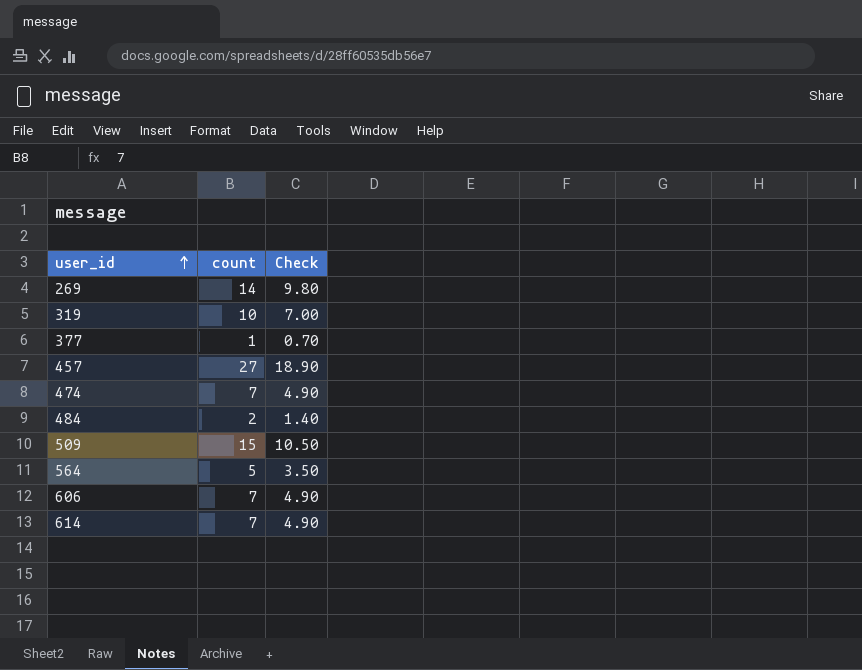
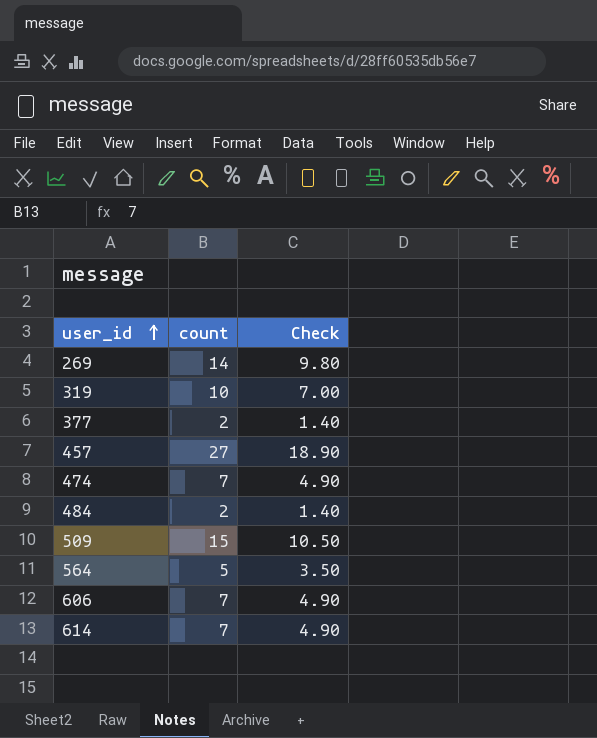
377 | count: 1 -> 2
377 | Check: 0.70 -> 1.40

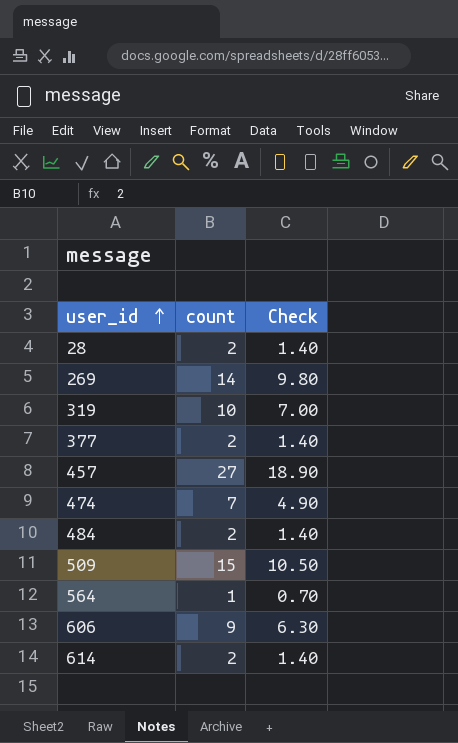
row 28: none -> 2 | 1.40
564 | count: 5 -> 1
564 | Check: 3.50 -> 0.70
606 | count: 7 -> 9
606 | Check: 4.90 -> 6.30
614 | count: 7 -> 2
614 | Check: 4.90 -> 1.40

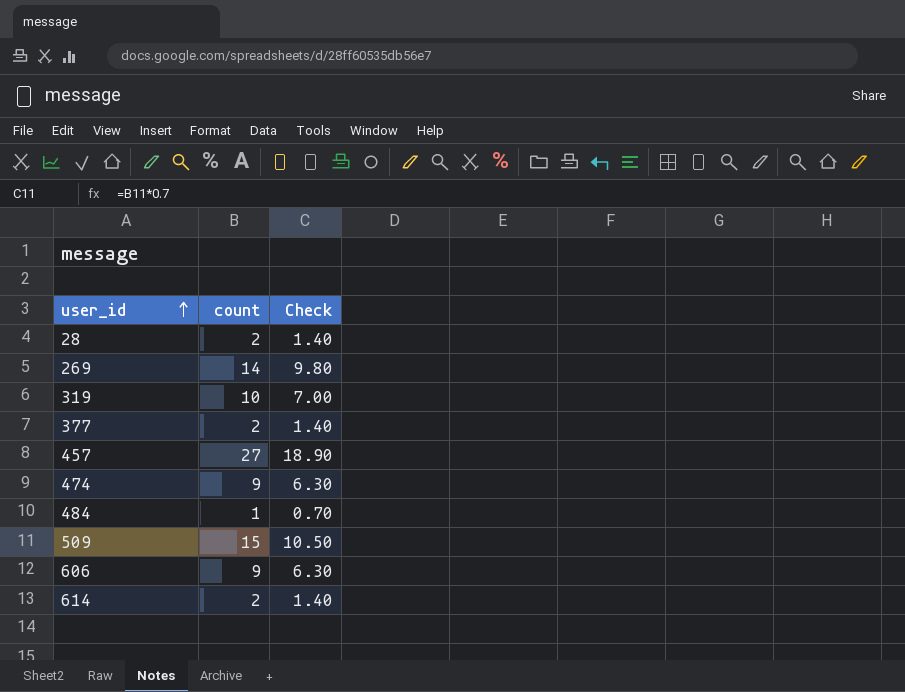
row 564: 1 | 0.70 -> none
474 | count: 7 -> 9
474 | Check: 4.90 -> 6.30
484 | count: 2 -> 1
484 | Check: 1.40 -> 0.70

